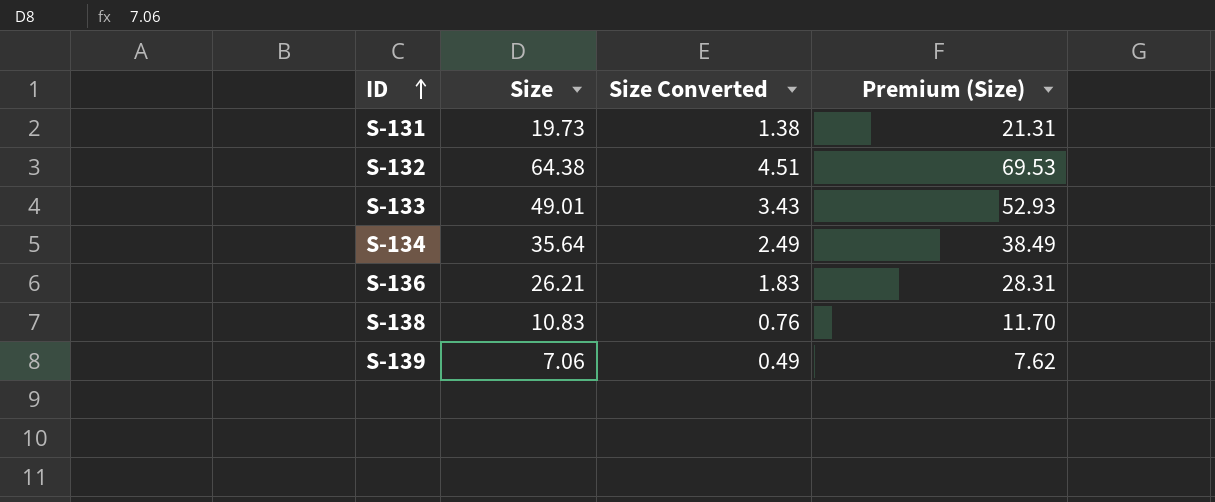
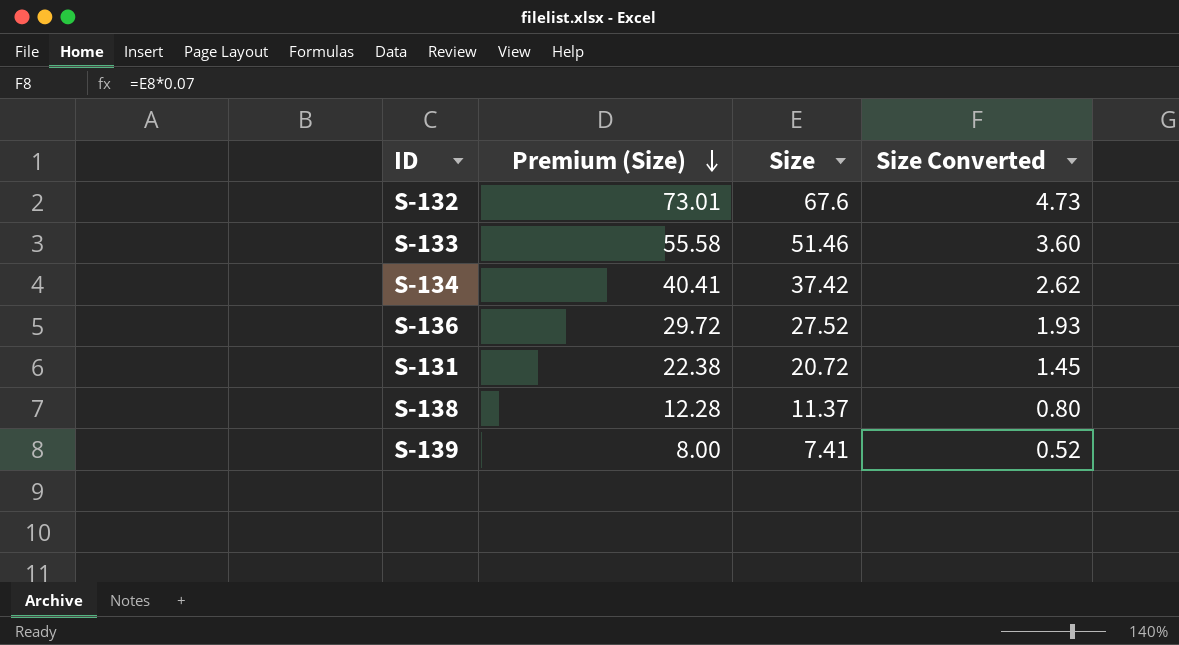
row order: ID ascending -> Premium (Size) descending
column Premium (Size) | position: 4 -> 2
S-132 | Premium (Size): 69.53 -> 73.01
S-132 | Size: 64.38 -> 67.6
S-132 | Size Converted: 4.51 -> 4.73
S-133 | Premium (Size): 52.93 -> 55.58
S-133 | Size: 49.01 -> 51.46
S-133 | Size Converted: 3.43 -> 3.60
S-134 | Premium (Size): 38.49 -> 40.41
S-134 | Size: 35.64 -> 37.42
S-134 | Size Converted: 2.49 -> 2.62
S-136 | Premium (Size): 28.31 -> 29.72
S-136 | Size: 26.21 -> 27.52
S-136 | Size Converted: 1.83 -> 1.93
S-131 | Premium (Size): 21.31 -> 22.38
S-131 | Size: 19.73 -> 20.72
S-131 | Size Converted: 1.38 -> 1.45
S-138 | Premium (Size): 11.70 -> 12.28
S-138 | Size: 10.83 -> 11.37
S-138 | Size Converted: 0.76 -> 0.80
S-139 | Premium (Size): 7.62 -> 8.00
S-139 | Size: 7.06 -> 7.41
S-139 | Size Converted: 0.49 -> 0.52

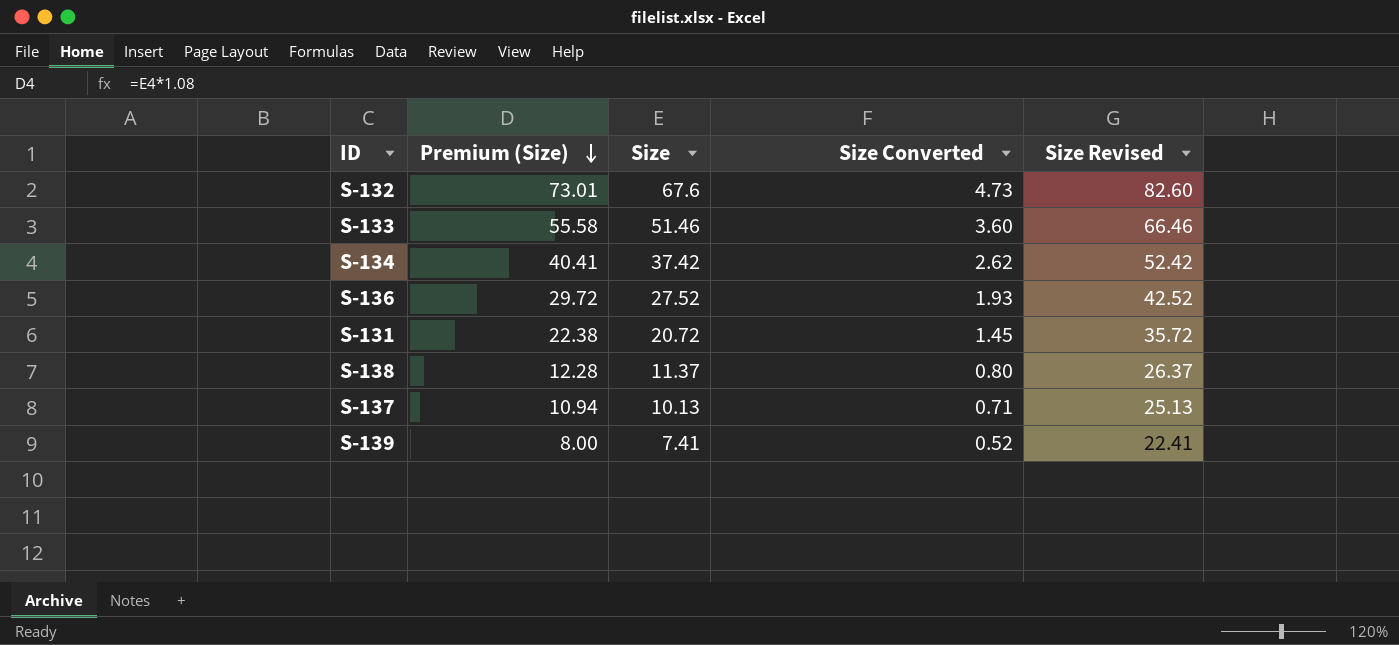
column Size Revised | formula: none -> [Size] + 15
row S-137: none -> 10.94 | 10.13 | 0.71 | 25.13

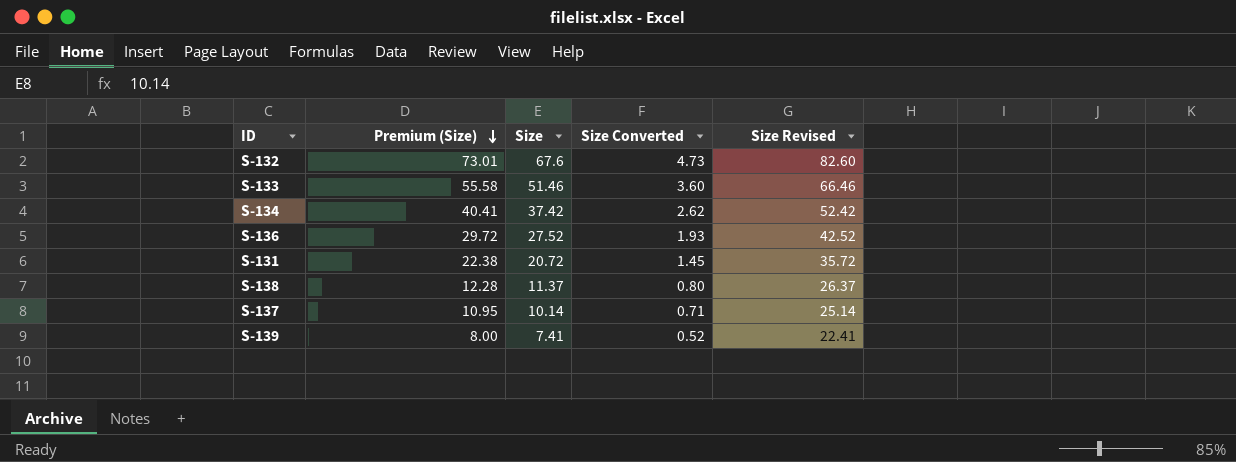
S-137 | Premium (Size): 10.94 -> 10.95
S-137 | Size: 10.13 -> 10.14
S-137 | Size Revised: 25.13 -> 25.14

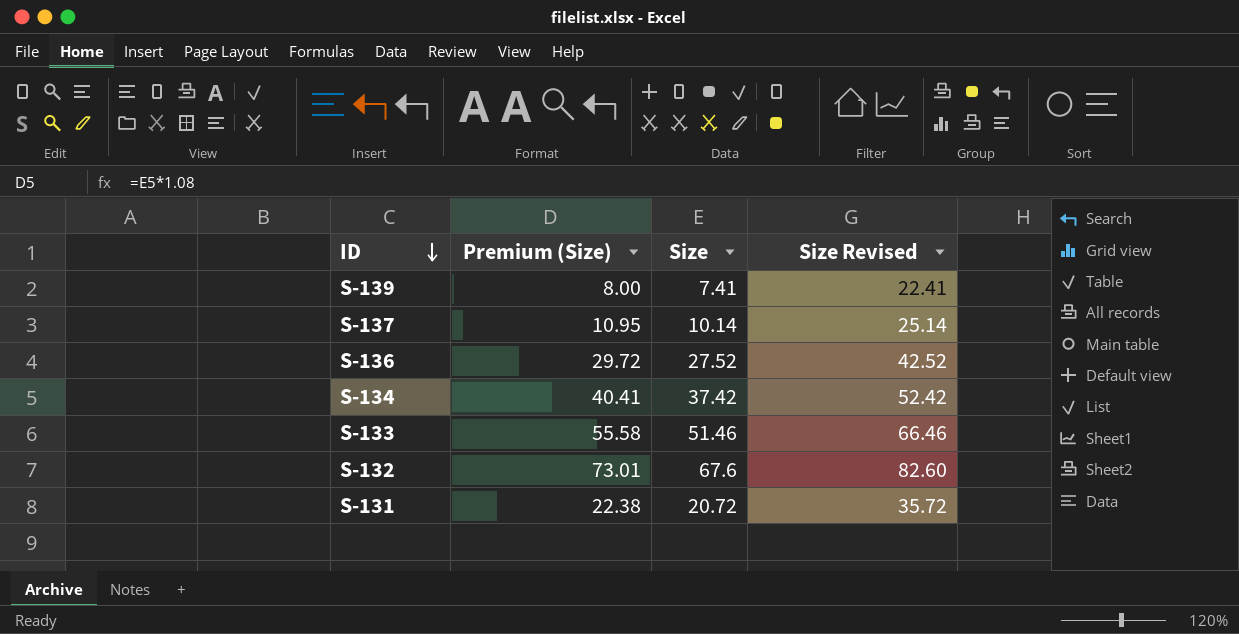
row order: Premium (Size) descending -> ID descending
column Size Converted | formula: [Size] * 0.07 -> none
row S-138: 12.28 | 11.37 | 0.80 | 26.37 -> none

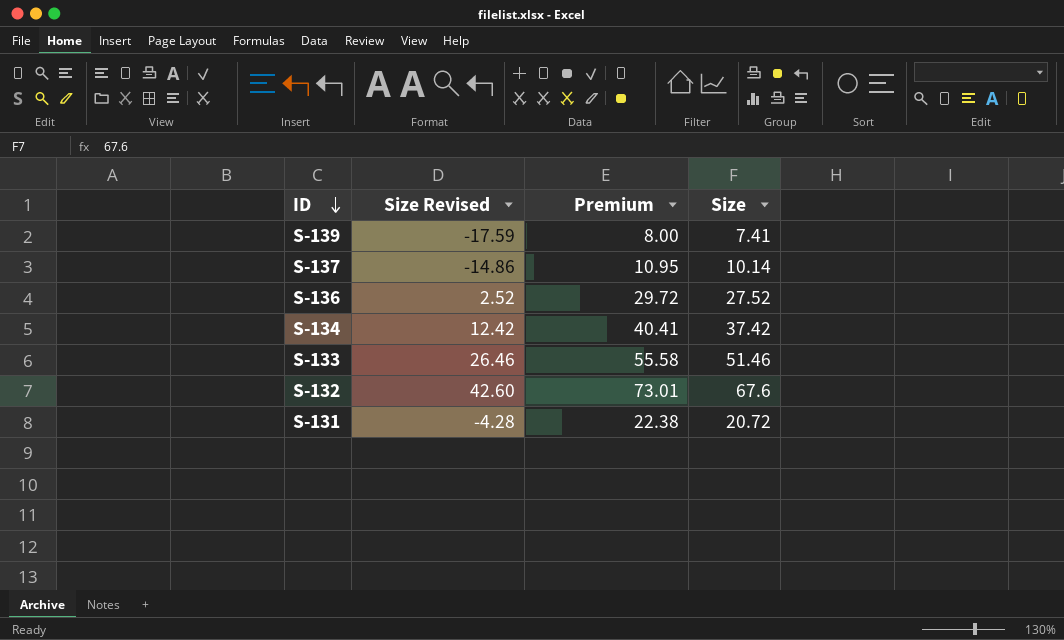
column Size Revised | formula: [Size] + 15 -> [Size] - 25
column Size Revised | position: 4 -> 2
column name: Premium (Size) -> Premium

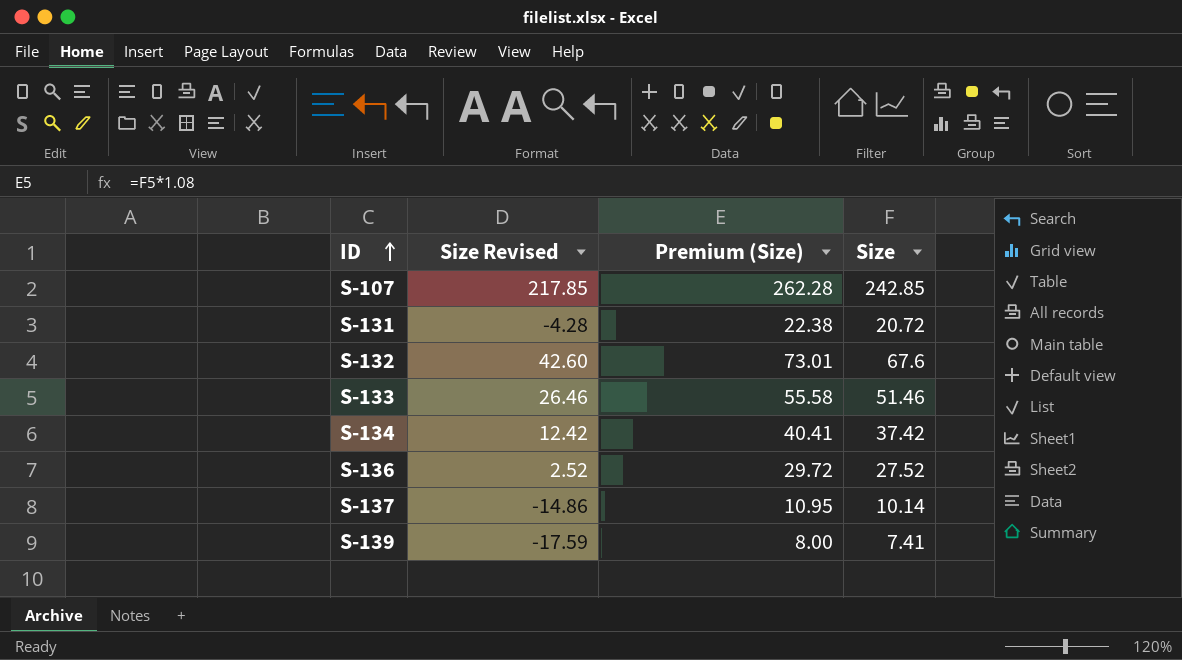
row order: ID descending -> ID ascending
column name: Premium -> Premium (Size)
row S-107: none -> 217.85 | 262.28 | 242.85

